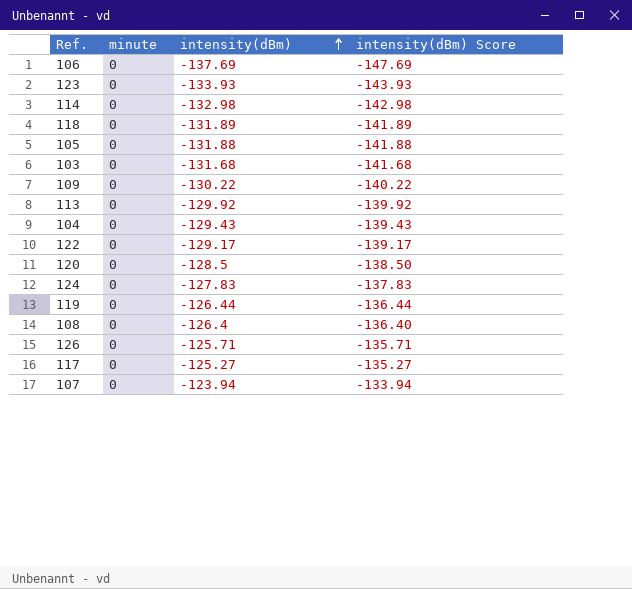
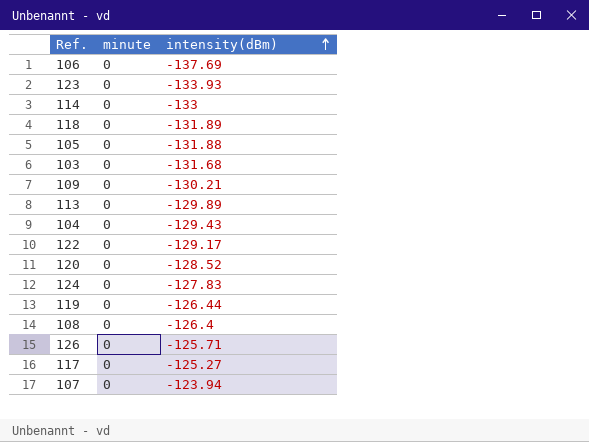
column intensity(dBm) Score | formula: [intensity(dBm)] - 10 -> none
114 | intensity(dBm): -132.98 -> -133
109 | intensity(dBm): -130.22 -> -130.21
113 | intensity(dBm): -129.92 -> -129.89
120 | intensity(dBm): -128.5 -> -128.52

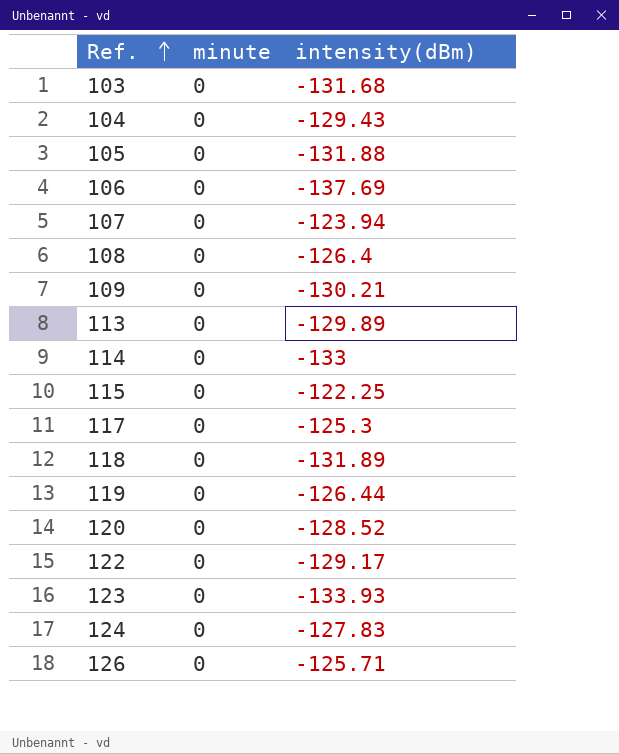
row order: intensity(dBm) ascending -> Ref. ascending
row 115: none -> 0 | -122.25
117 | intensity(dBm): -125.27 -> -125.3

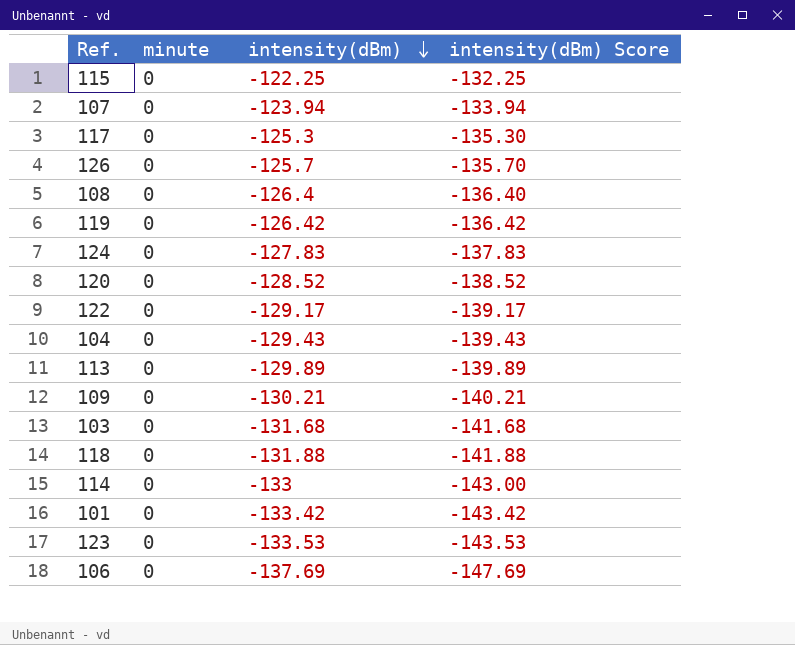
row order: Ref. ascending -> intensity(dBm) descending
column intensity(dBm) Score | formula: none -> [intensity(dBm)] - 10
row 105: 0 | -131.88 -> none
126 | intensity(dBm): -125.71 -> -125.7
119 | intensity(dBm): -126.44 -> -126.42
118 | intensity(dBm): -131.89 -> -131.88
row 101: none -> 0 | -133.42 | -143.42
123 | intensity(dBm): -133.93 -> -133.53

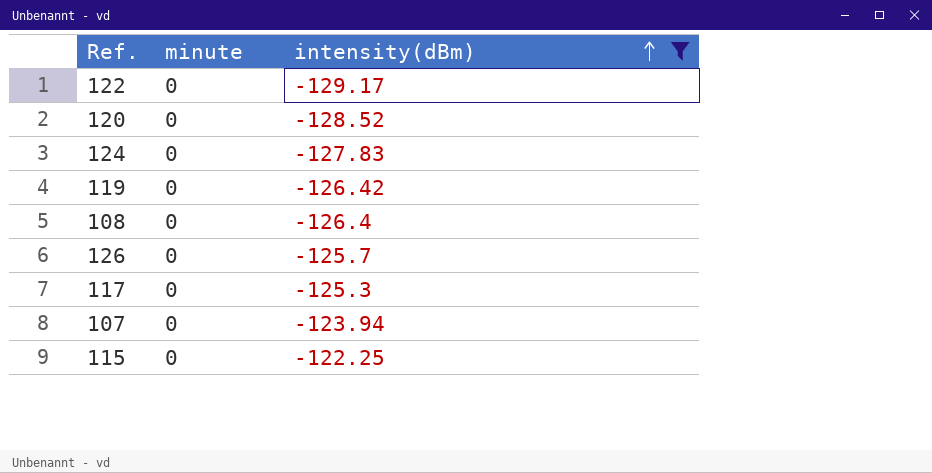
filter: none -> intensity(dBm) >= -129.17
row order: intensity(dBm) descending -> intensity(dBm) ascending
column intensity(dBm) Score | formula: [intensity(dBm)] - 10 -> none

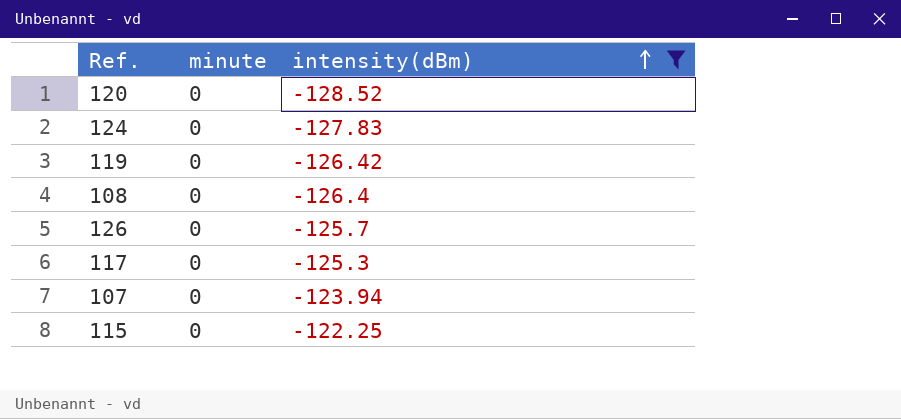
row 122: 0 | -129.17 -> none

